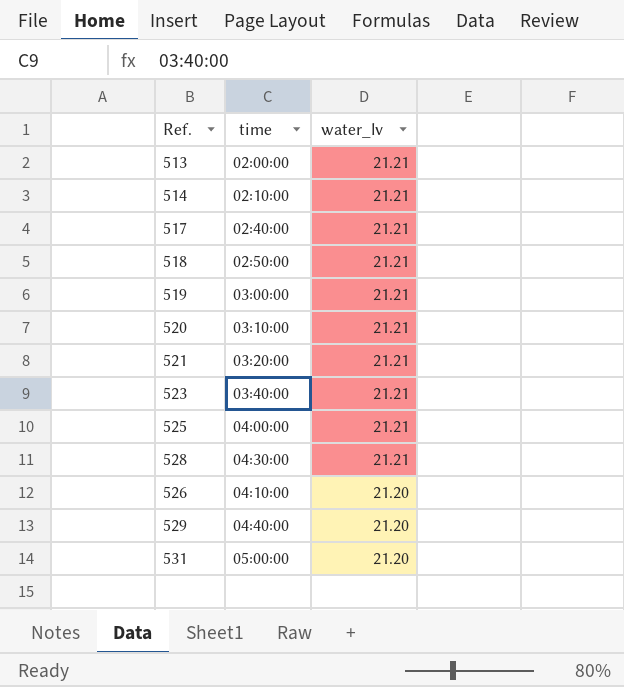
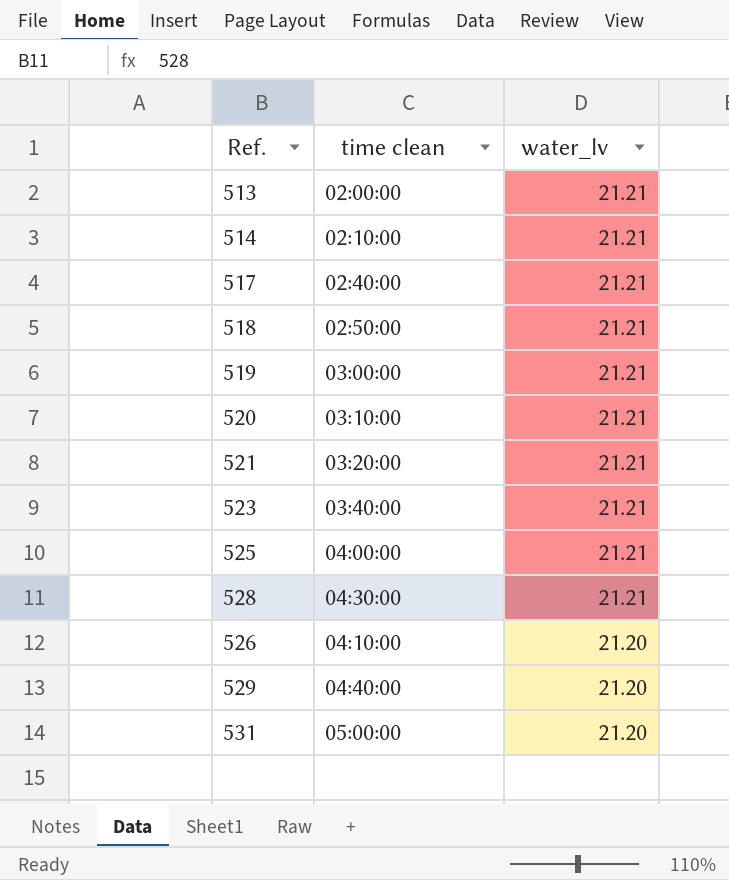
column name: time -> time clean

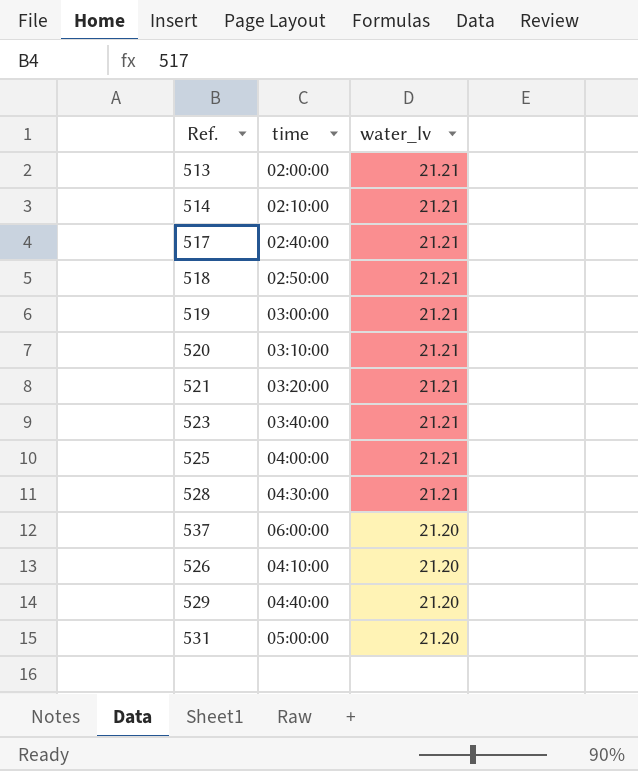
column name: time clean -> time
row 537: none -> 06:00:00 | 21.20

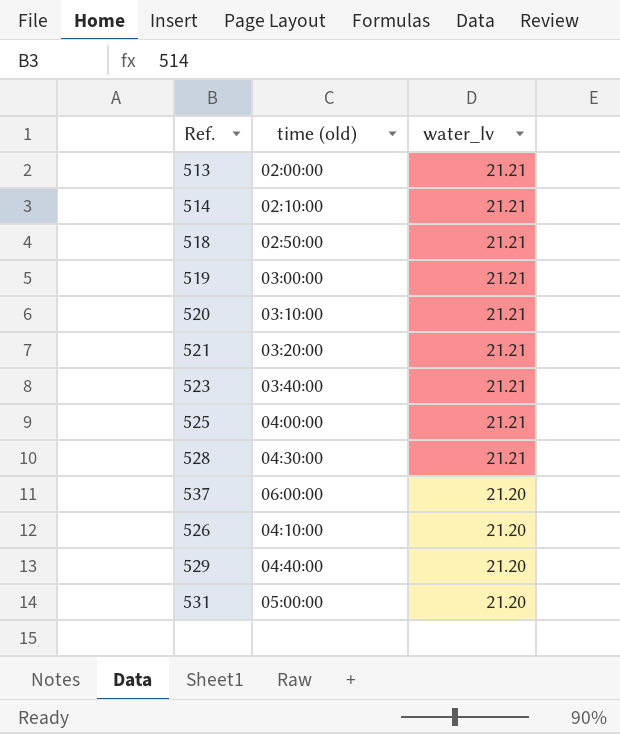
column name: time -> time (old)
row 517: 02:40:00 | 21.21 -> none

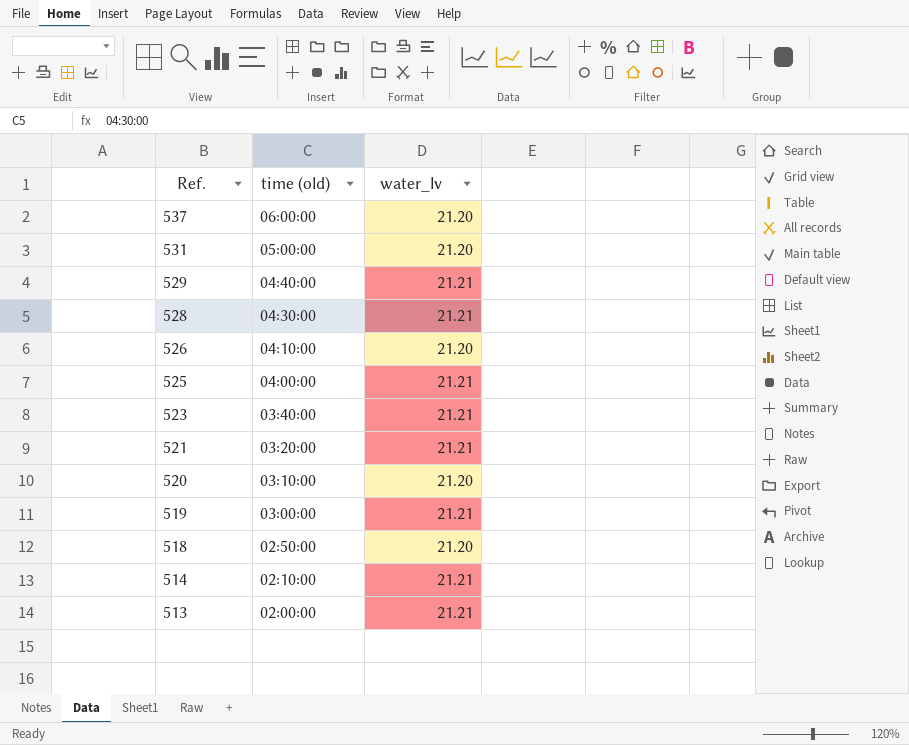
row order: water_lv descending -> Ref. descending
529 | water_lv: 21.20 -> 21.21
520 | water_lv: 21.21 -> 21.20
518 | water_lv: 21.21 -> 21.20

